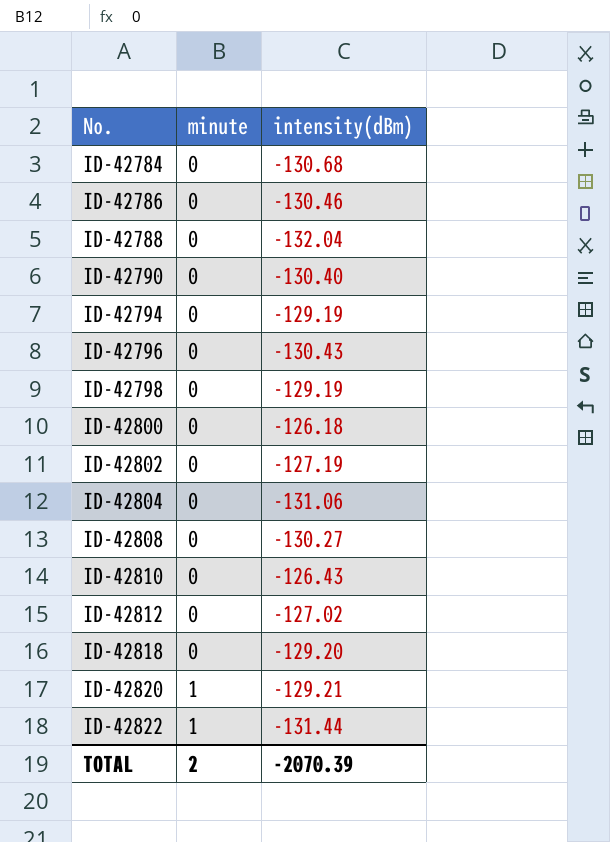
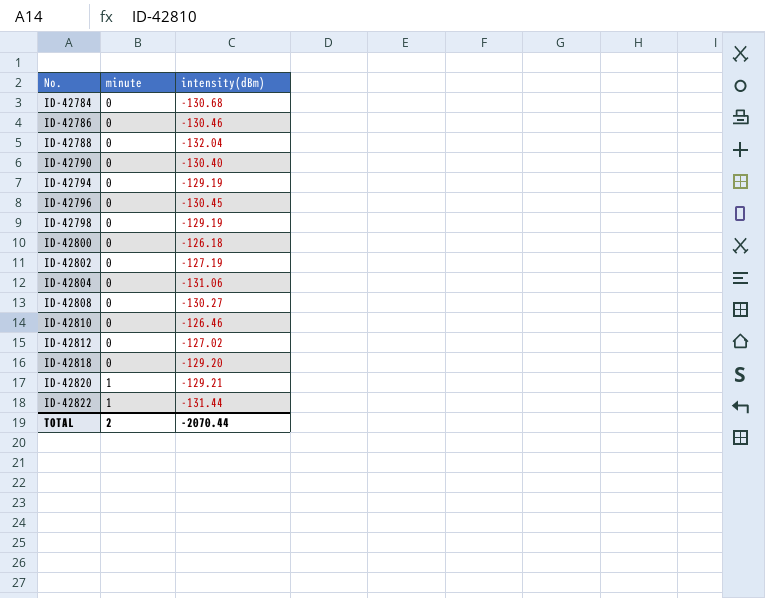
ID-42796 | intensity(dBm): -130.43 -> -130.45
ID-42810 | intensity(dBm): -126.43 -> -126.46
TOTAL | intensity(dBm): -2070.39 -> -2070.44

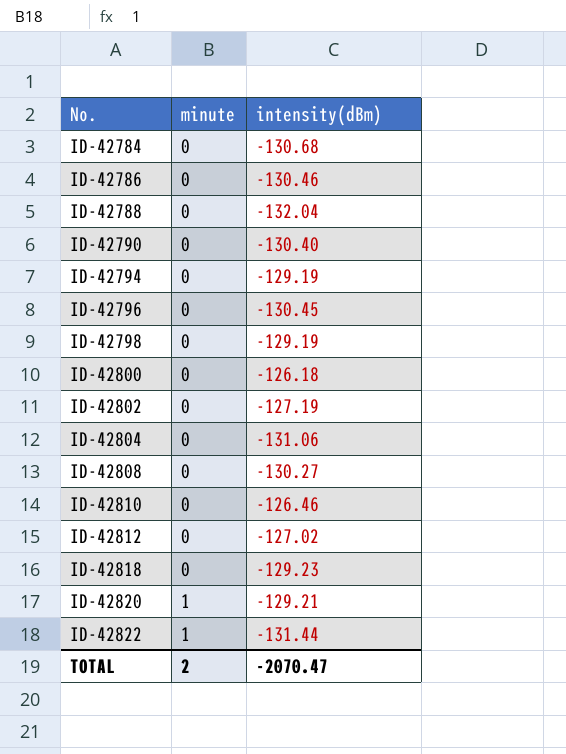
ID-42818 | intensity(dBm): -129.20 -> -129.23
TOTAL | intensity(dBm): -2070.44 -> -2070.47

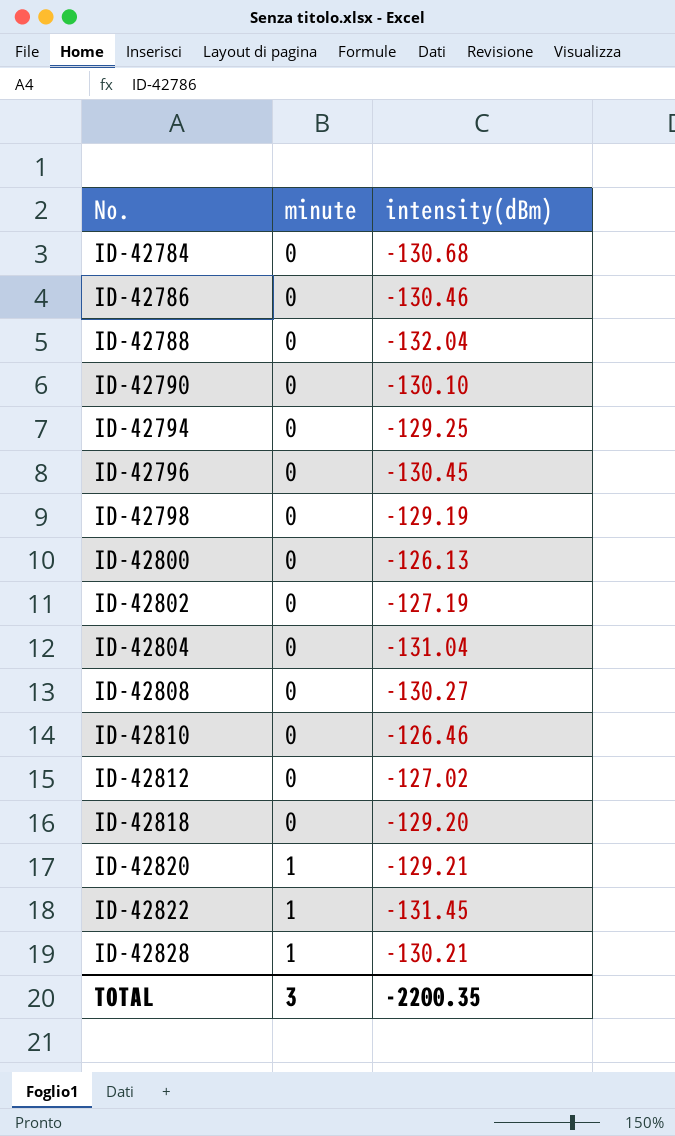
ID-42790 | intensity(dBm): -130.40 -> -130.10
ID-42794 | intensity(dBm): -129.19 -> -129.25
ID-42800 | intensity(dBm): -126.18 -> -126.13
ID-42804 | intensity(dBm): -131.06 -> -131.04
ID-42818 | intensity(dBm): -129.23 -> -129.20
ID-42822 | intensity(dBm): -131.44 -> -131.45
row ID-42828: none -> 1 | -130.21
TOTAL | minute: 2 -> 3
TOTAL | intensity(dBm): -2070.47 -> -2200.35

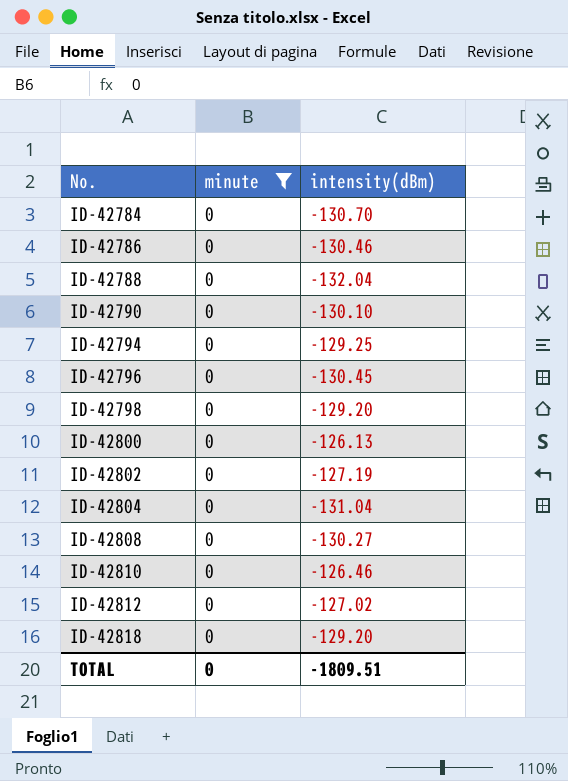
filter: none -> minute = 0
ID-42784 | intensity(dBm): -130.68 -> -130.70
ID-42798 | intensity(dBm): -129.19 -> -129.20
TOTAL | minute: 3 -> 0
TOTAL | intensity(dBm): -2200.35 -> -1809.51

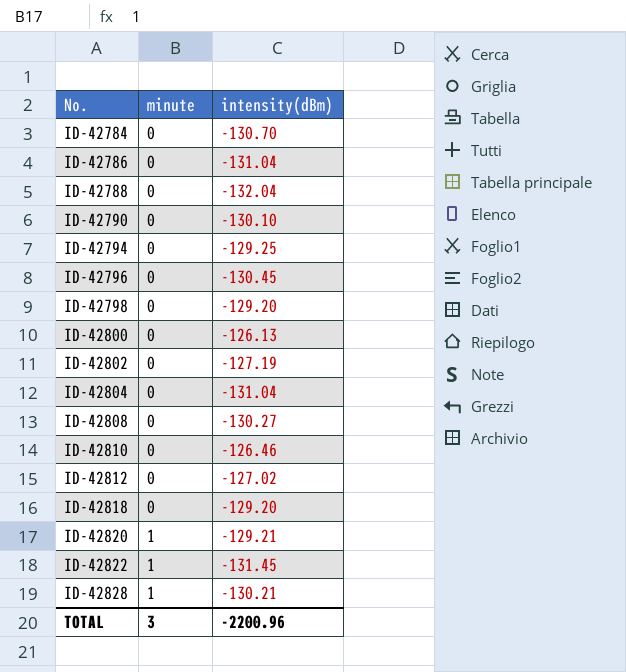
filter: minute = 0 -> none
ID-42786 | intensity(dBm): -130.46 -> -131.04
TOTAL | minute: 0 -> 3
TOTAL | intensity(dBm): -1809.51 -> -2200.96

